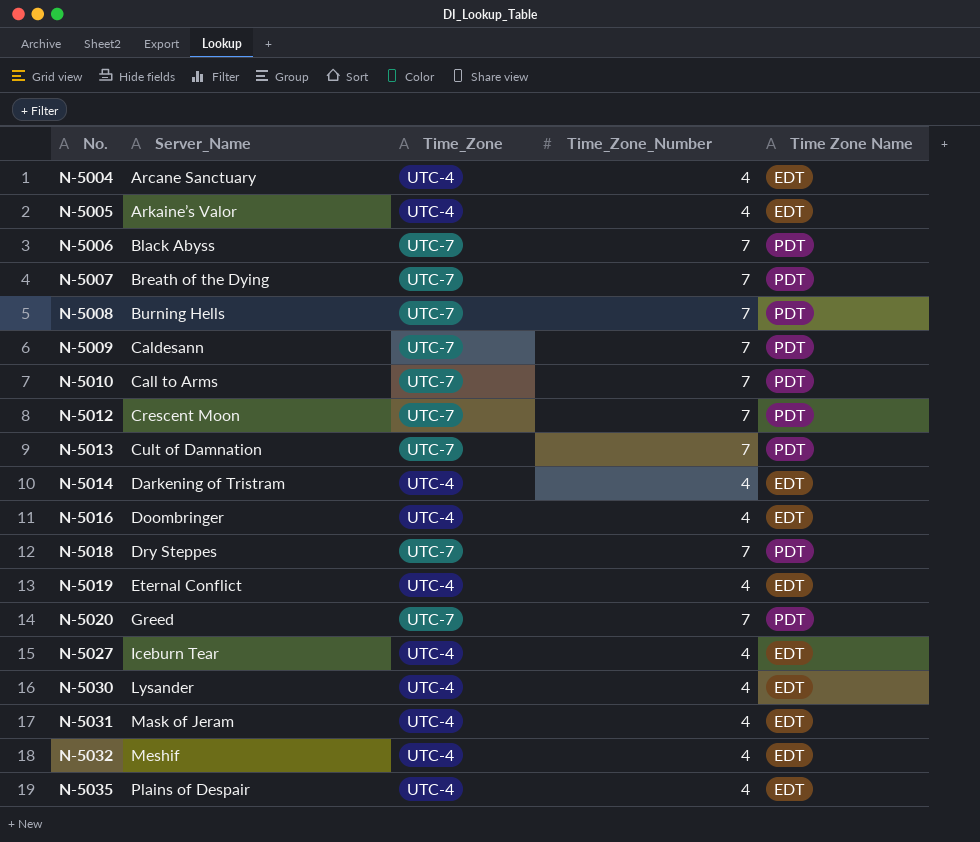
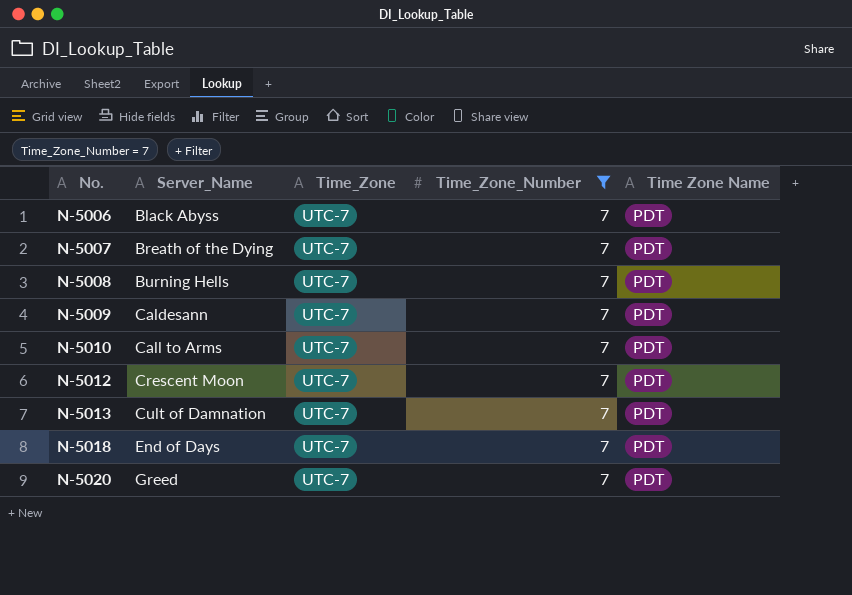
filter: none -> Time_Zone_Number = 7
N-5018 | Server_Name: Dry Steppes -> End of Days

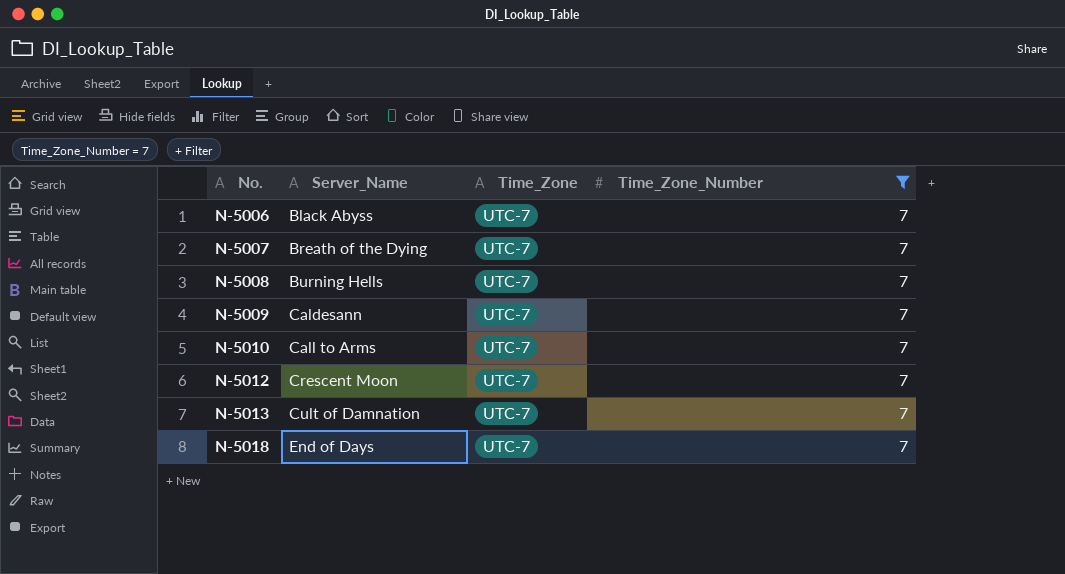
column Time Zone Name | position: 5 -> none
row N-5020: Greed | UTC-7 | 7 | PDT -> none

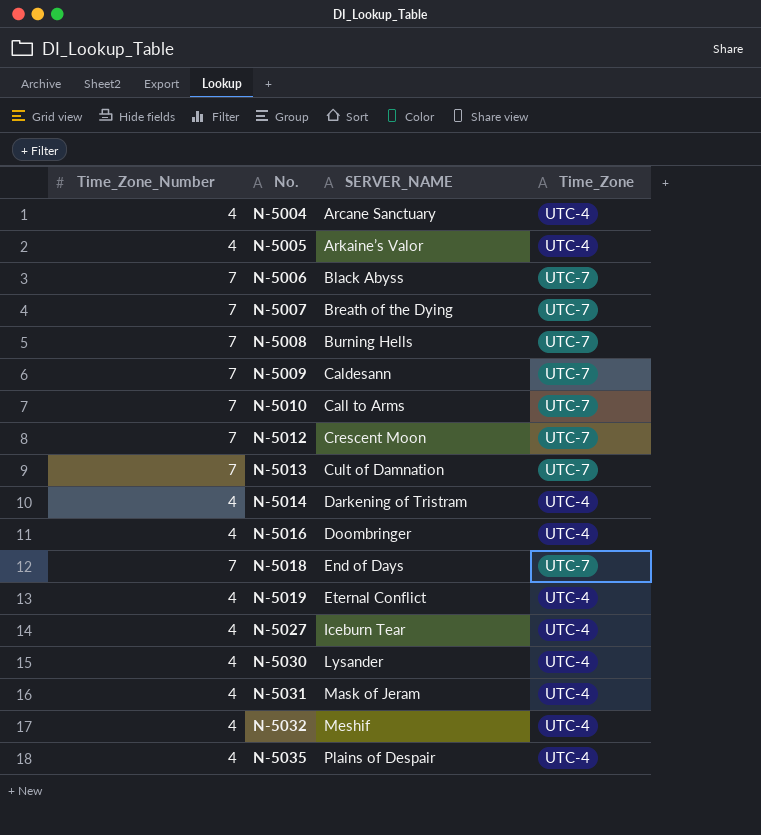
filter: Time_Zone_Number = 7 -> none
column Time_Zone_Number | position: 4 -> 1
column name: Server_Name -> SERVER_NAME

